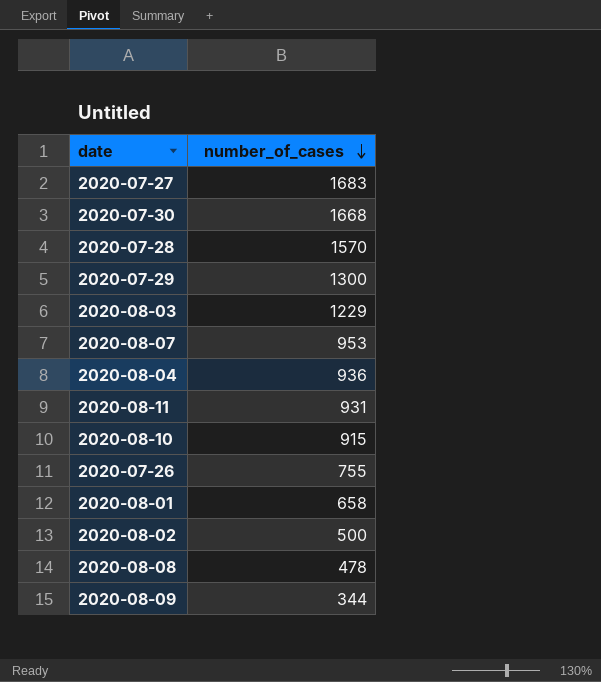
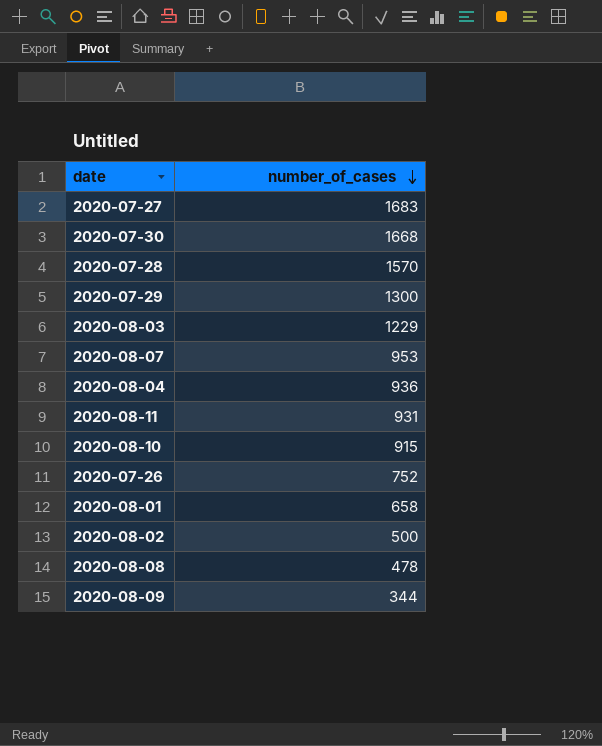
2020-07-26 | number_of_cases: 755 -> 752

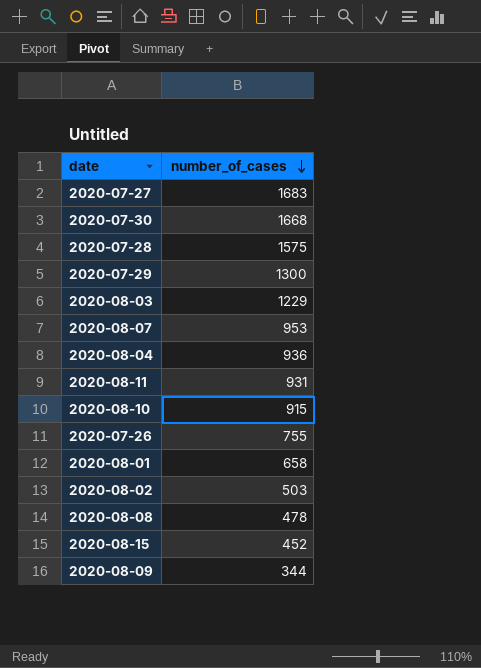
2020-07-28 | number_of_cases: 1570 -> 1575
2020-07-26 | number_of_cases: 752 -> 755
2020-08-02 | number_of_cases: 500 -> 503
row 2020-08-15: none -> 452

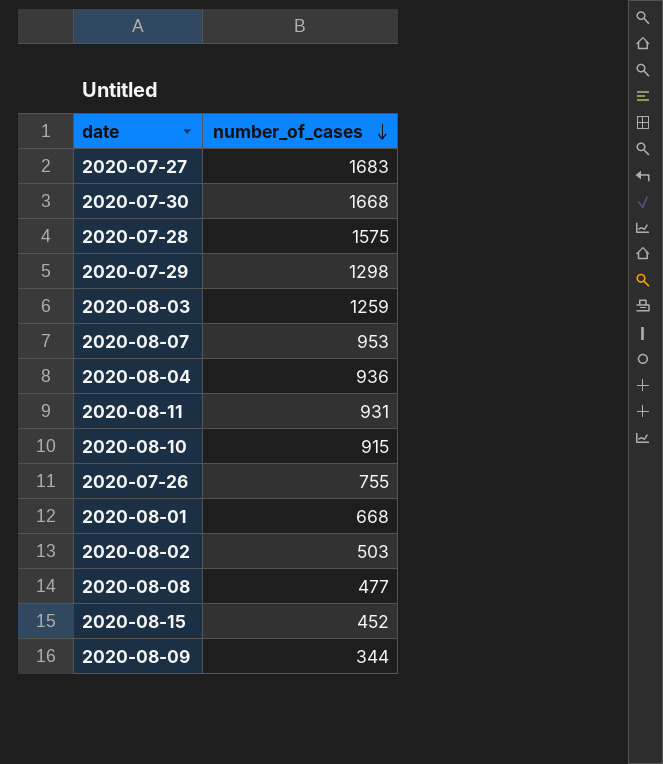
2020-07-29 | number_of_cases: 1300 -> 1298
2020-08-03 | number_of_cases: 1229 -> 1259
2020-08-01 | number_of_cases: 658 -> 668
2020-08-08 | number_of_cases: 478 -> 477

